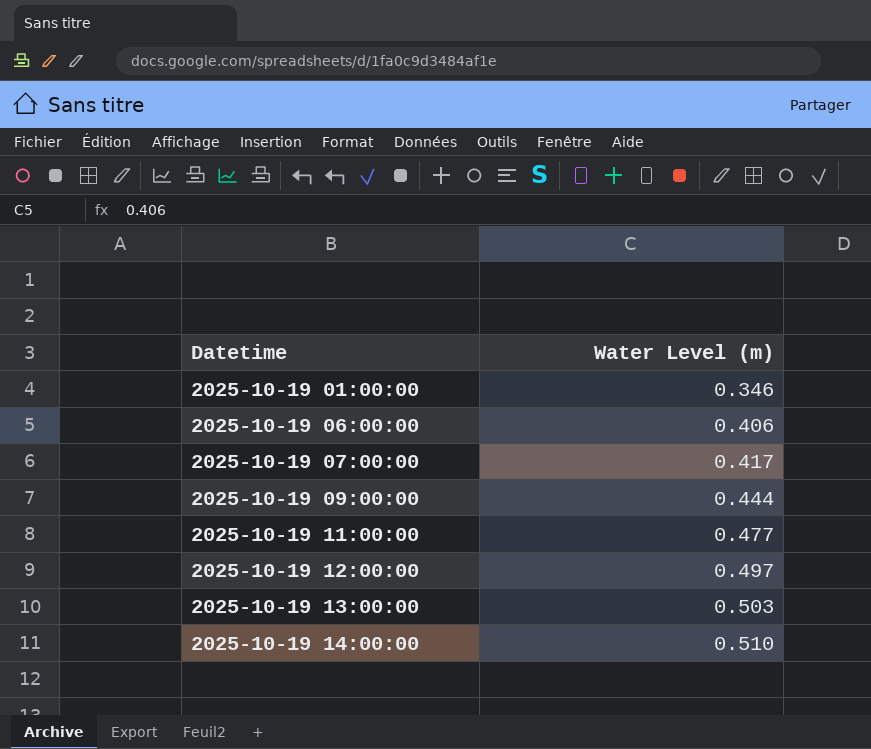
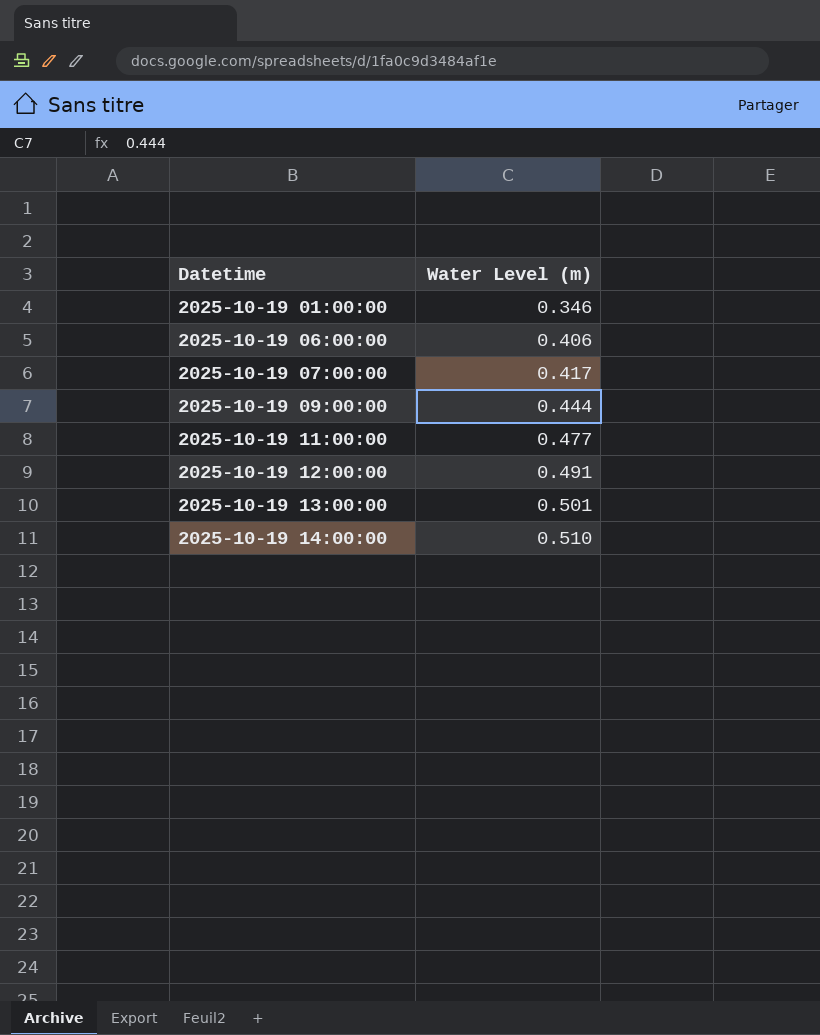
2025-10-19 12:00:00 | Water Level (m): 0.497 -> 0.491
2025-10-19 13:00:00 | Water Level (m): 0.503 -> 0.501

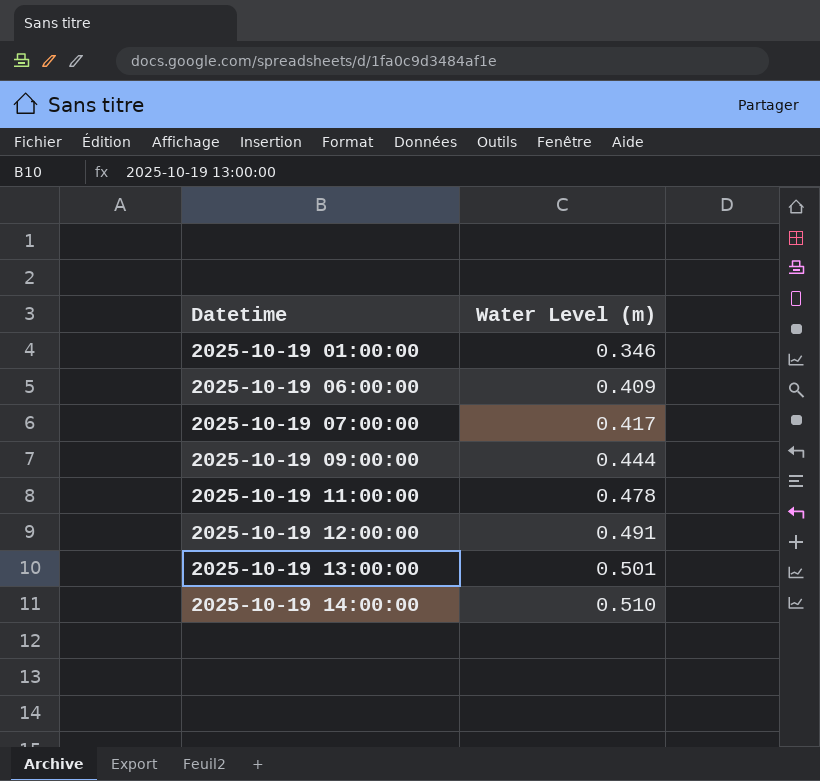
2025-10-19 06:00:00 | Water Level (m): 0.406 -> 0.409
2025-10-19 11:00:00 | Water Level (m): 0.477 -> 0.478

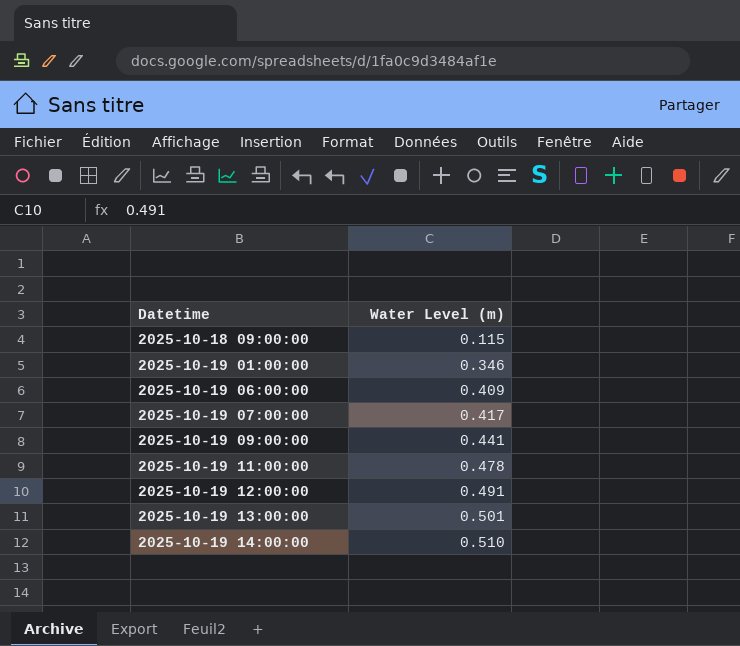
row 2025-10-18 09:00:00: none -> 0.115
2025-10-19 09:00:00 | Water Level (m): 0.444 -> 0.441

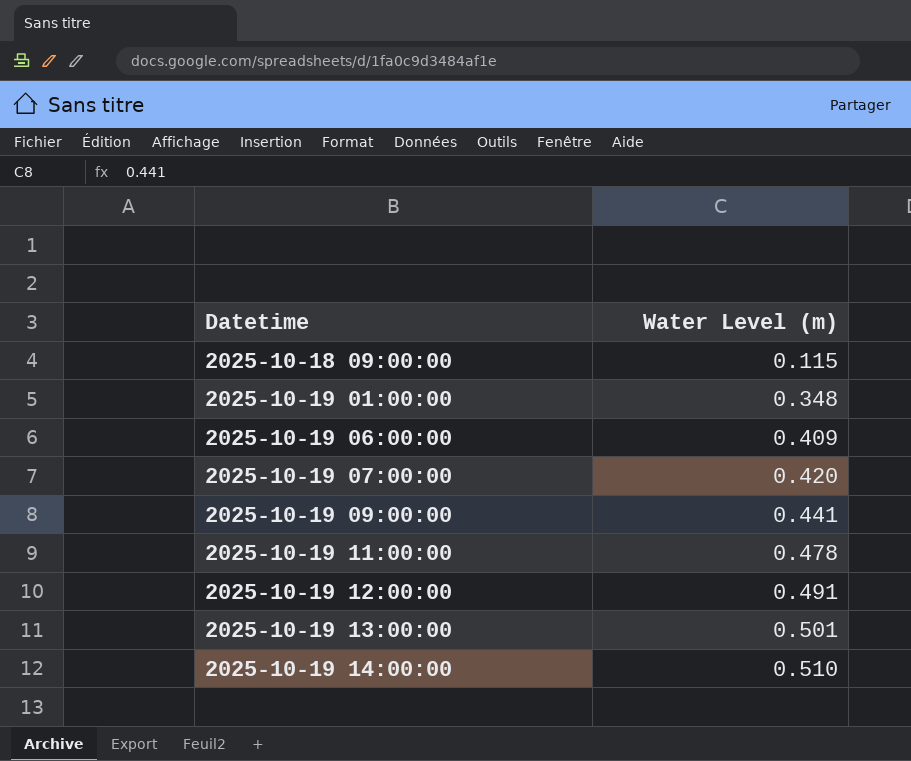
2025-10-19 01:00:00 | Water Level (m): 0.346 -> 0.348
2025-10-19 07:00:00 | Water Level (m): 0.417 -> 0.420

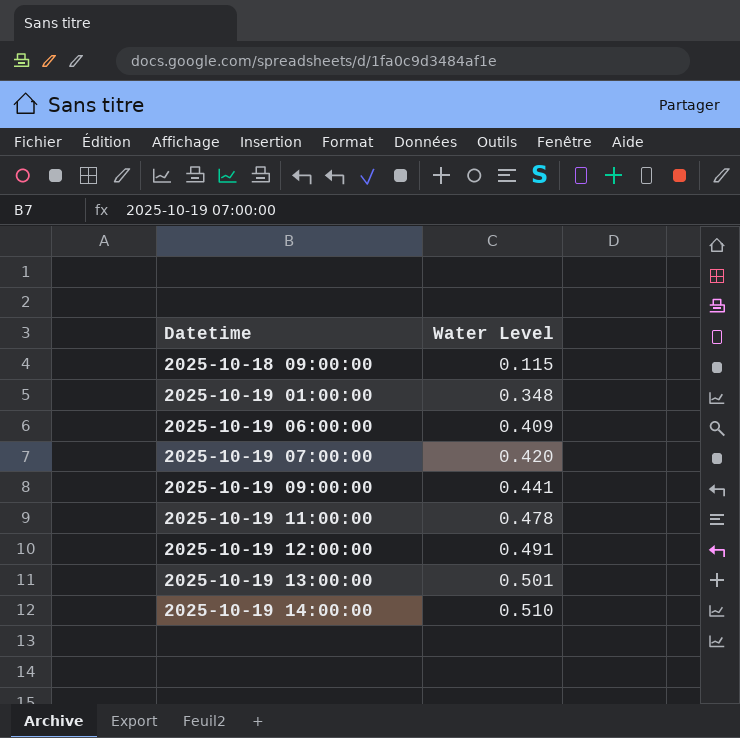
column name: Water Level (m) -> Water Level

